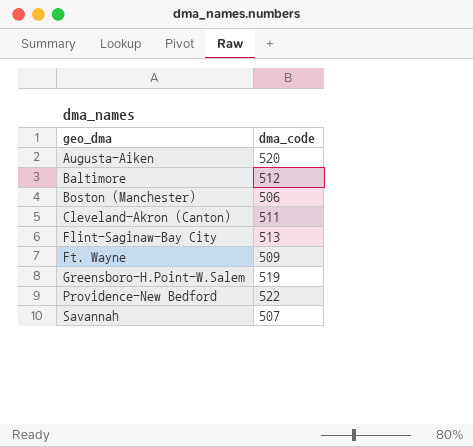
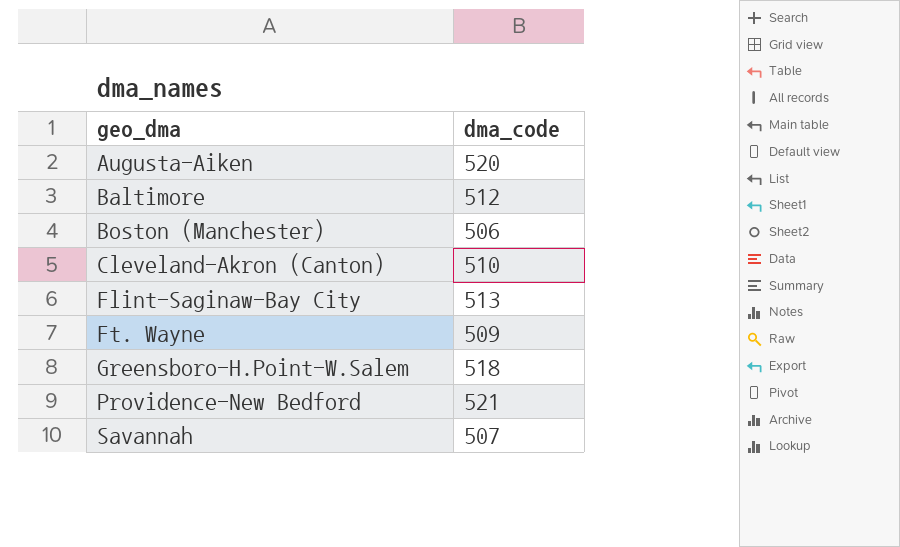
Cleveland-Akron (Canton) | dma_code: 511 -> 510
Greensboro-H.Point-W.Salem | dma_code: 519 -> 518
Providence-New Bedford | dma_code: 522 -> 521

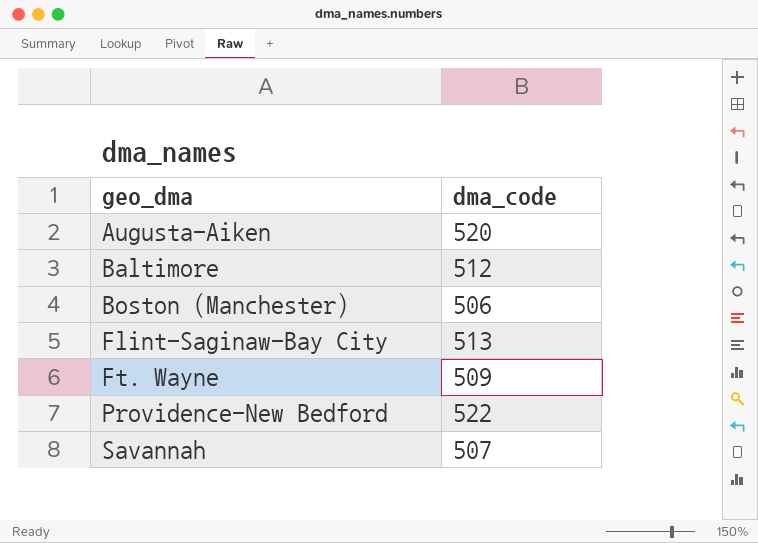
row Cleveland-Akron (Canton): 510 -> none
row Greensboro-H.Point-W.Salem: 518 -> none
Providence-New Bedford | dma_code: 521 -> 522

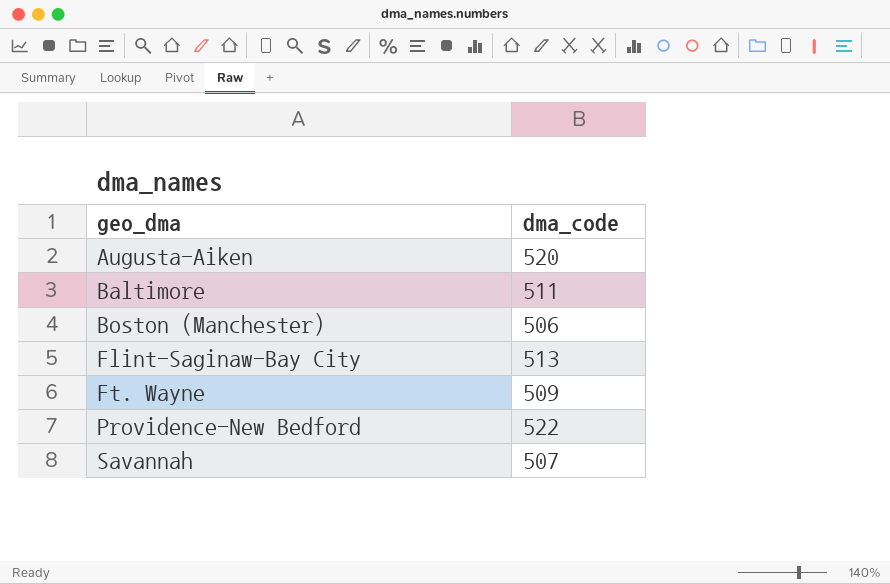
Baltimore | dma_code: 512 -> 511

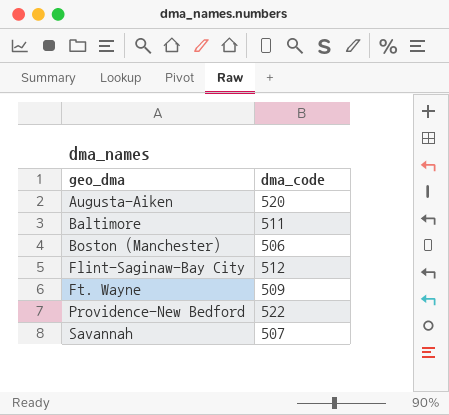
Flint-Saginaw-Bay City | dma_code: 513 -> 512

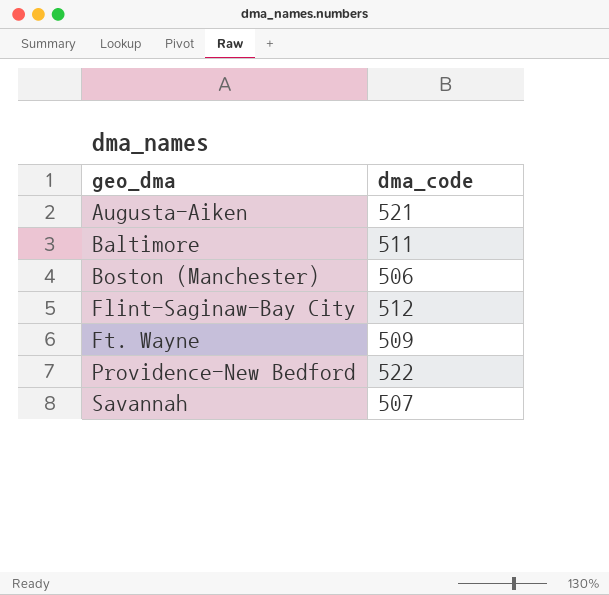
Augusta-Aiken | dma_code: 520 -> 521

